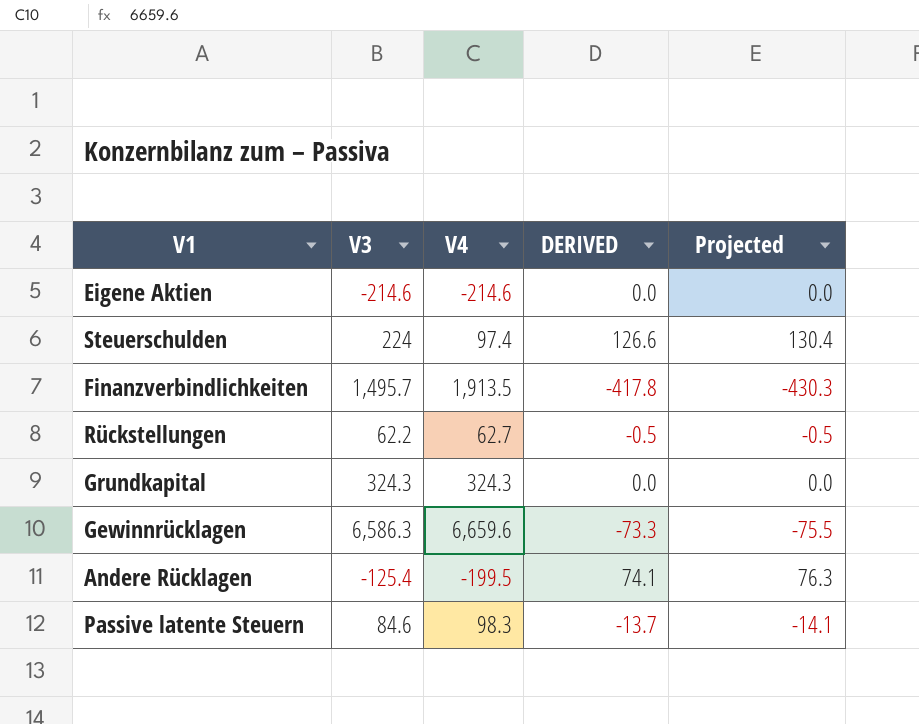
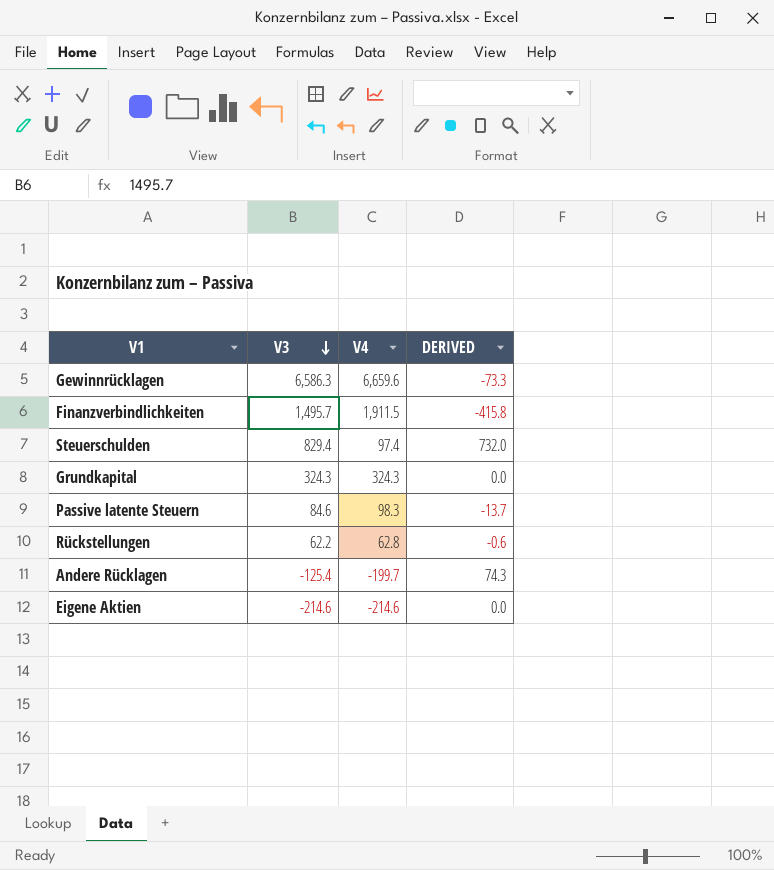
row order: none -> V3 descending
column Projected | formula: [DERIVED] * 1.03 -> none
Finanzverbindlichkeiten | V4: 1,913.5 -> 1,911.5
Finanzverbindlichkeiten | DERIVED: -417.8 -> -415.8
Steuerschulden | V3: 224 -> 829.4
Steuerschulden | DERIVED: 126.6 -> 732.0
Rückstellungen | V4: 62.7 -> 62.8
Rückstellungen | DERIVED: -0.5 -> -0.6
Andere Rücklagen | V4: -199.5 -> -199.7
Andere Rücklagen | DERIVED: 74.1 -> 74.3

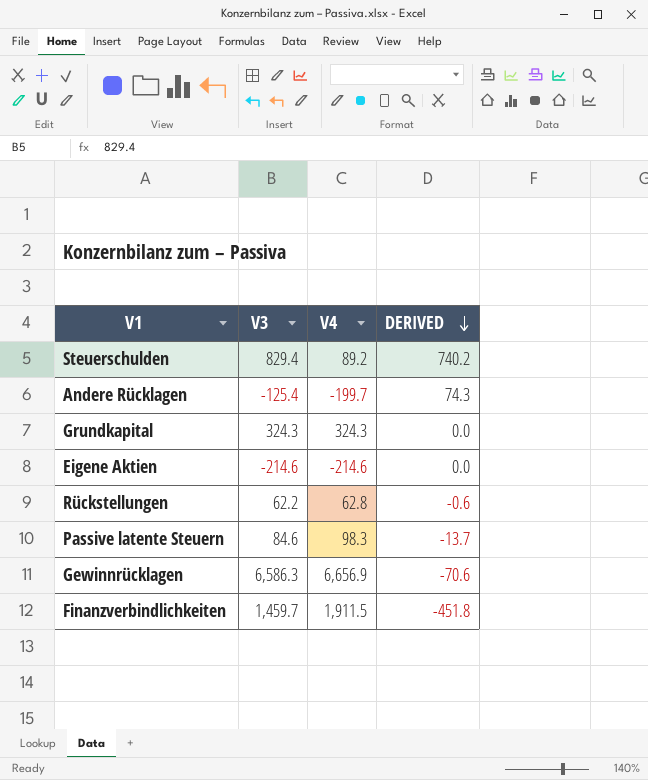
row order: V3 descending -> DERIVED descending
Steuerschulden | V4: 97.4 -> 89.2
Steuerschulden | DERIVED: 732.0 -> 740.2
Gewinnrücklagen | V4: 6,659.6 -> 6,656.9
Gewinnrücklagen | DERIVED: -73.3 -> -70.6
Finanzverbindlichkeiten | V3: 1,495.7 -> 1,459.7
Finanzverbindlichkeiten | DERIVED: -415.8 -> -451.8

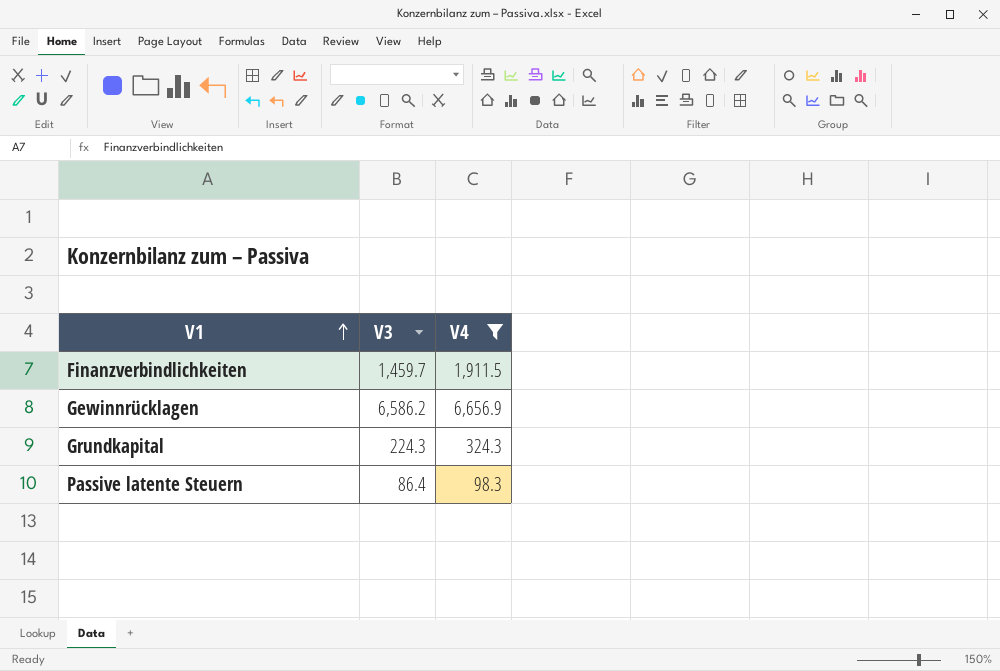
filter: none -> V4 >= 98.3
row order: DERIVED descending -> V1 ascending
column DERIVED | formula: [V3] - [V4] -> none
Gewinnrücklagen | V3: 6,586.3 -> 6,586.2
Grundkapital | V3: 324.3 -> 224.3
Passive latente Steuern | V3: 84.6 -> 86.4

